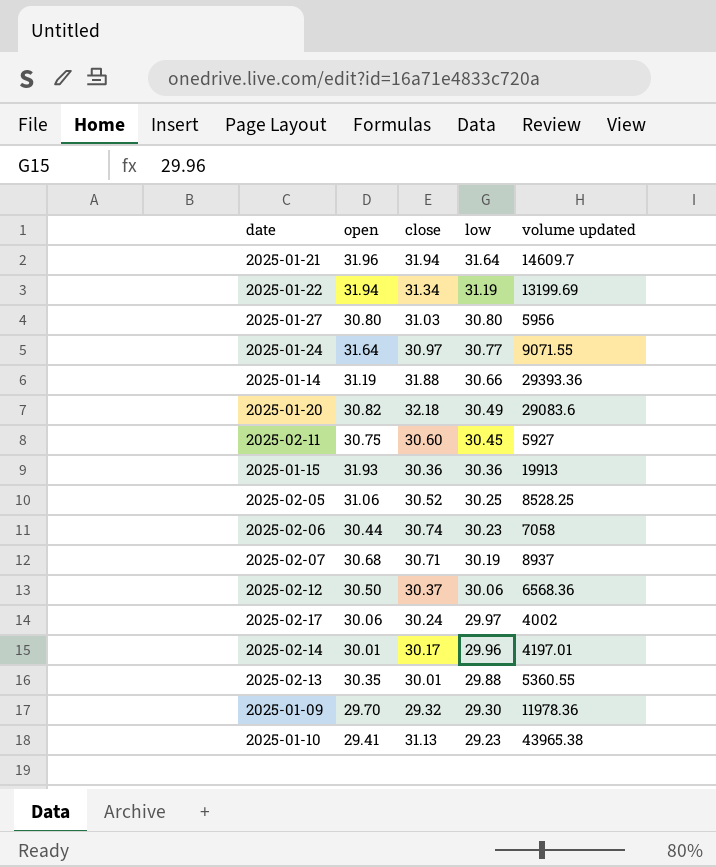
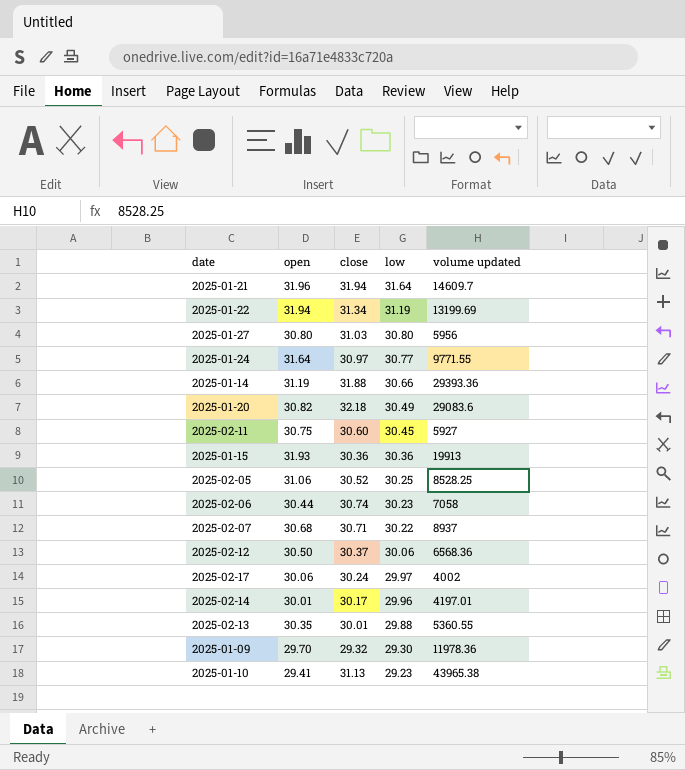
2025-01-24 | volume updated: 9071.55 -> 9771.55
2025-02-07 | low: 30.19 -> 30.22

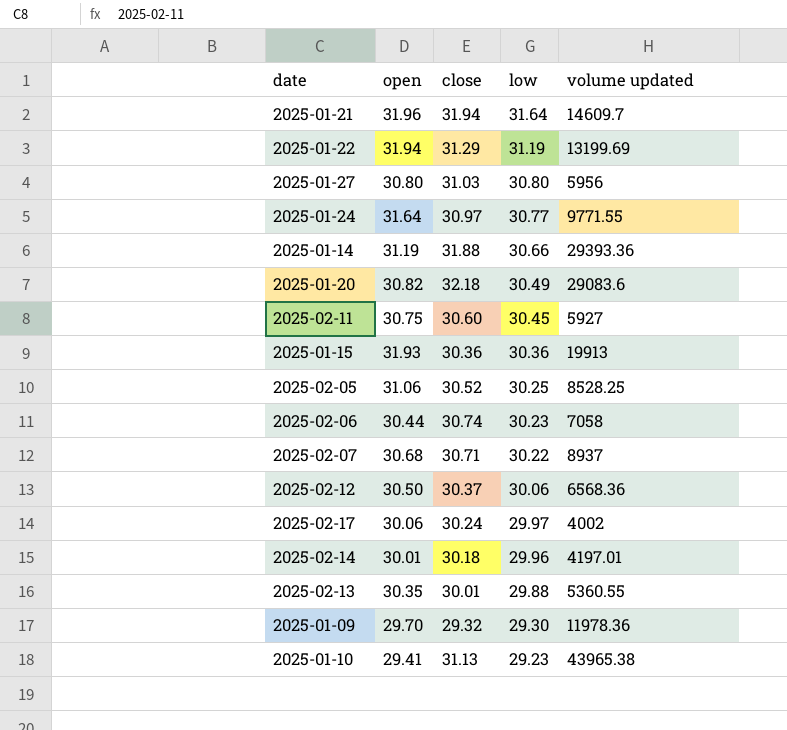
2025-01-22 | close: 31.34 -> 31.29
2025-02-14 | close: 30.17 -> 30.18

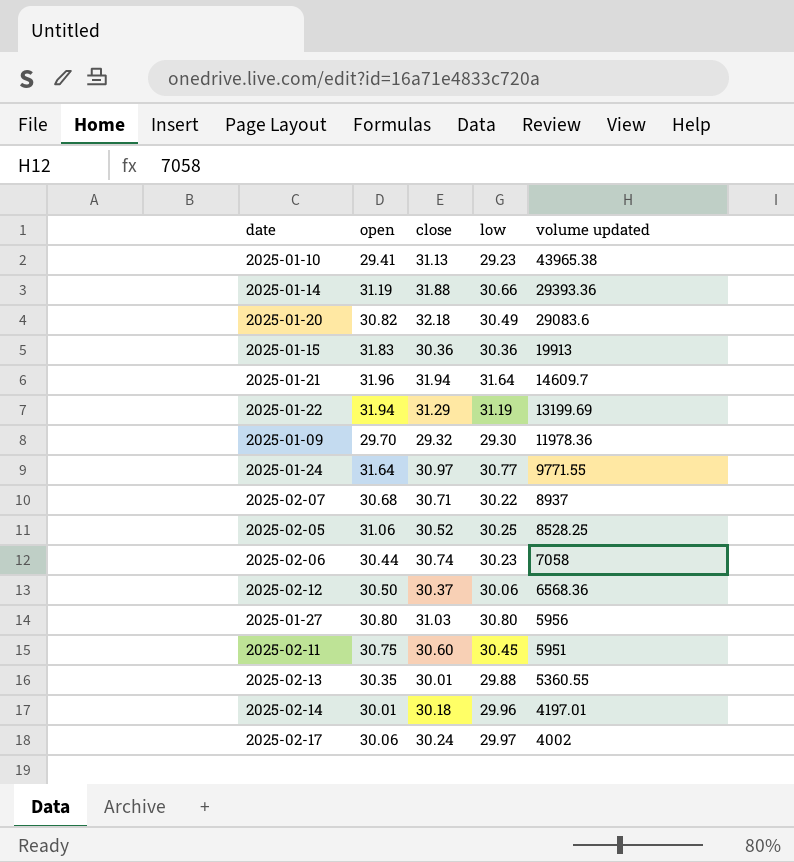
row order: low descending -> volume updated descending
2025-01-15 | open: 31.93 -> 31.83
2025-02-11 | volume updated: 5927 -> 5951

